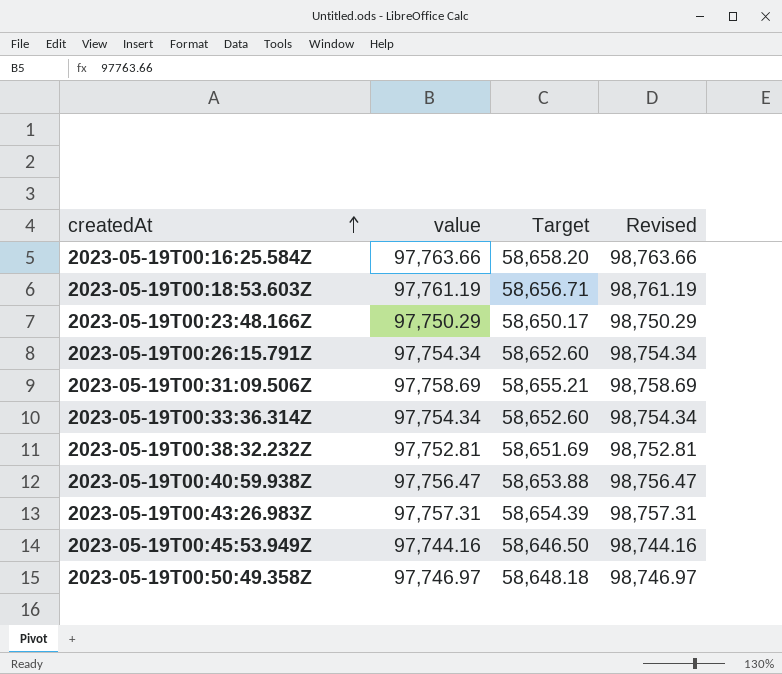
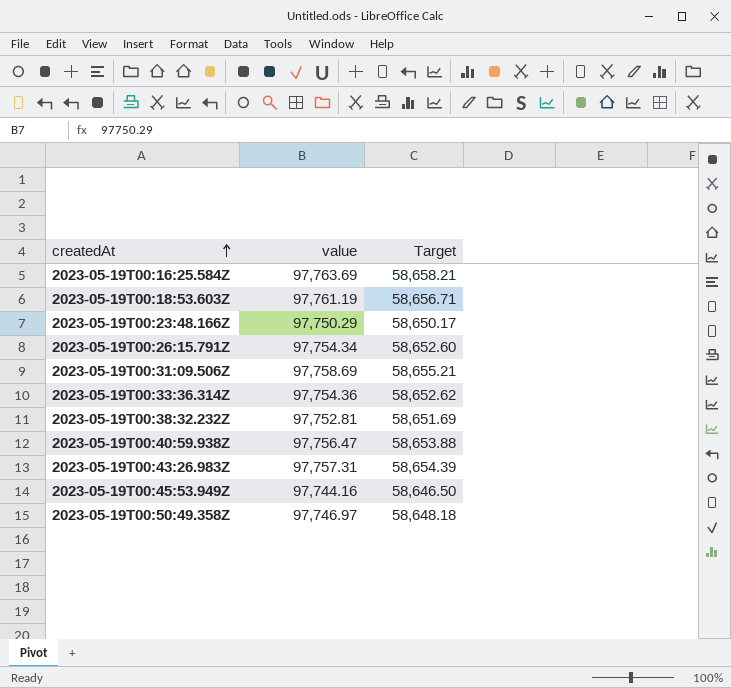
column Revised | formula: [value] + 1000 -> none
2023-05-19T00:16:25.584Z | value: 97,763.66 -> 97,763.69
2023-05-19T00:16:25.584Z | Target: 58,658.20 -> 58,658.21
2023-05-19T00:33:36.314Z | value: 97,754.34 -> 97,754.36
2023-05-19T00:33:36.314Z | Target: 58,652.60 -> 58,652.62

